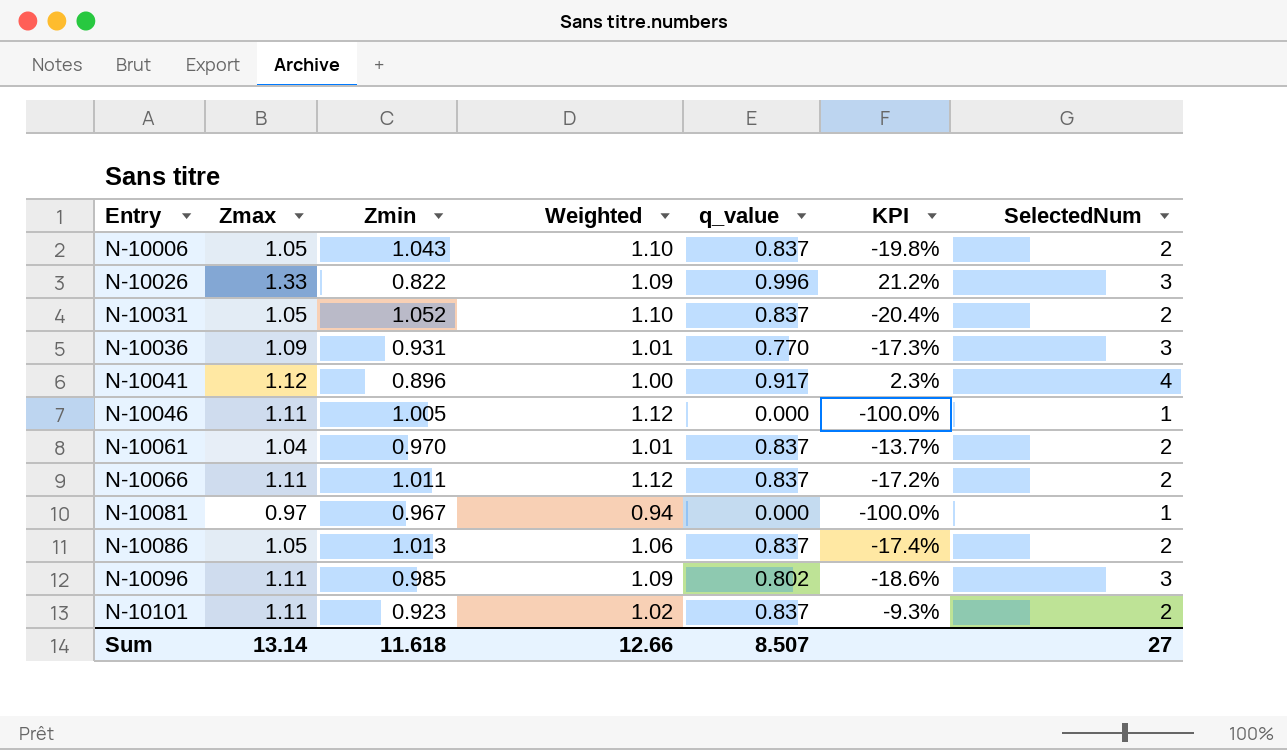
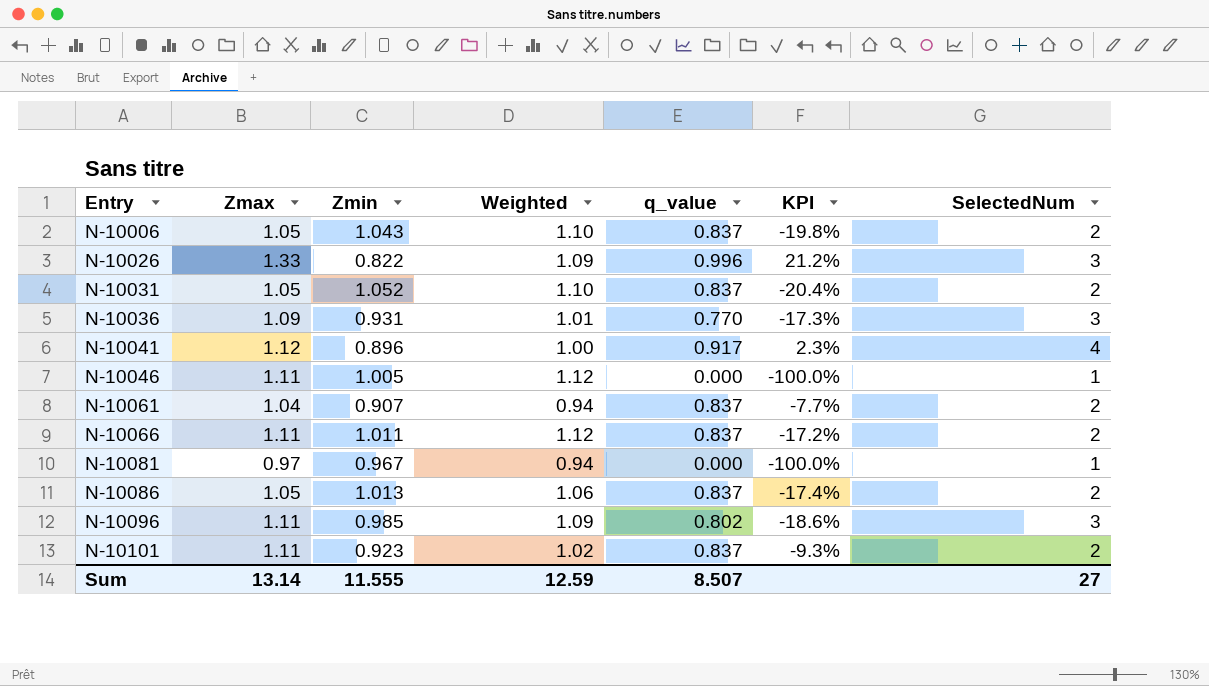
N-10061 | Zmin: 0.970 -> 0.907
N-10061 | Weighted: 1.01 -> 0.94
N-10061 | KPI: -13.7% -> -7.7%
Sum | Zmin: 11.618 -> 11.555
Sum | Weighted: 12.66 -> 12.59

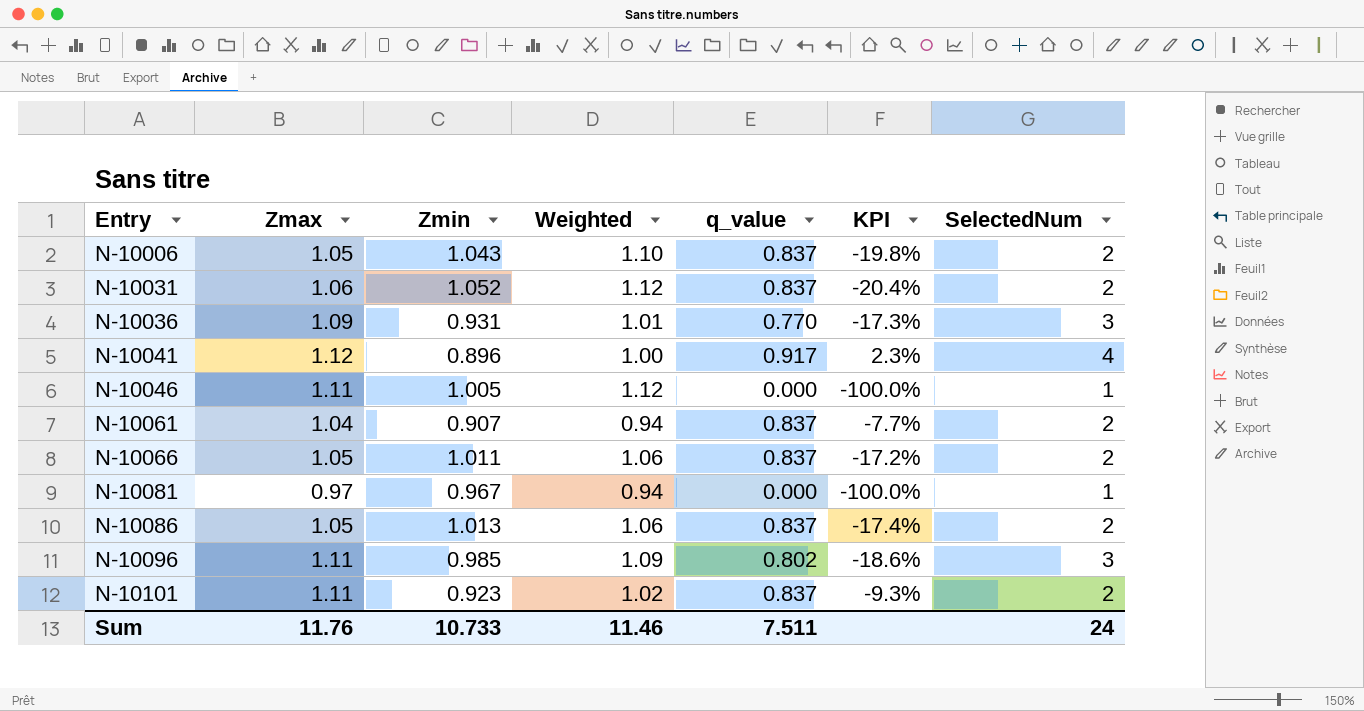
row N-10026: 1.33 | 0.822 | 1.09 | 0.996 | 21.2% | 3 -> none
N-10031 | Zmax: 1.05 -> 1.06
N-10031 | Weighted: 1.10 -> 1.12
N-10066 | Zmax: 1.11 -> 1.05
N-10066 | Weighted: 1.12 -> 1.06
Sum | Zmax: 13.14 -> 11.76
Sum | Zmin: 11.555 -> 10.733
Sum | Weighted: 12.59 -> 11.46
Sum | q_value: 8.507 -> 7.511
Sum | SelectedNum: 27 -> 24

